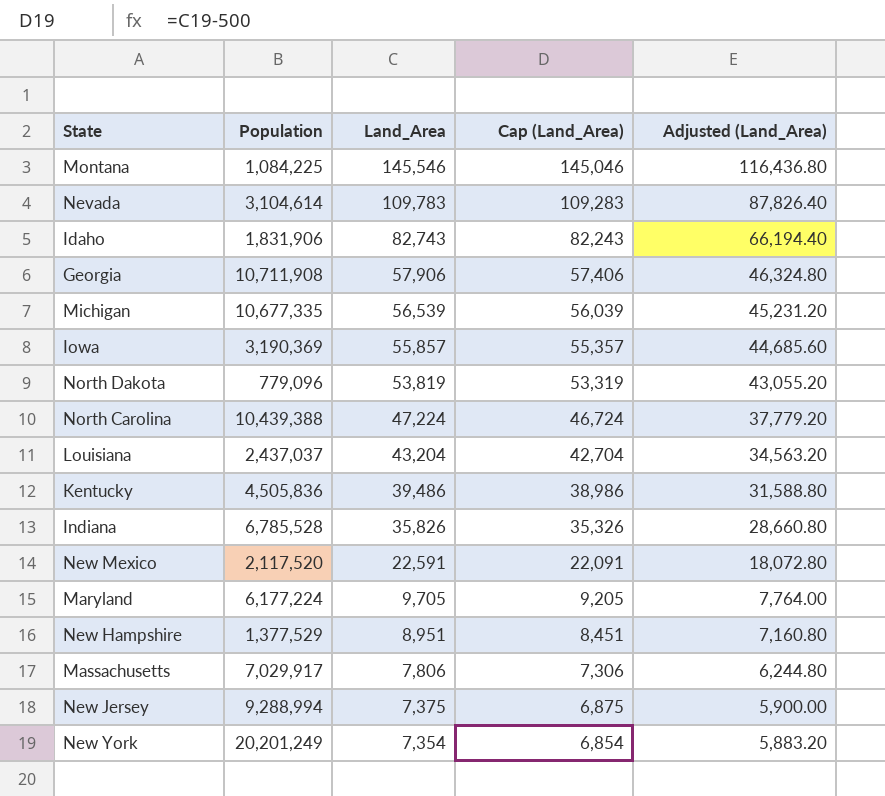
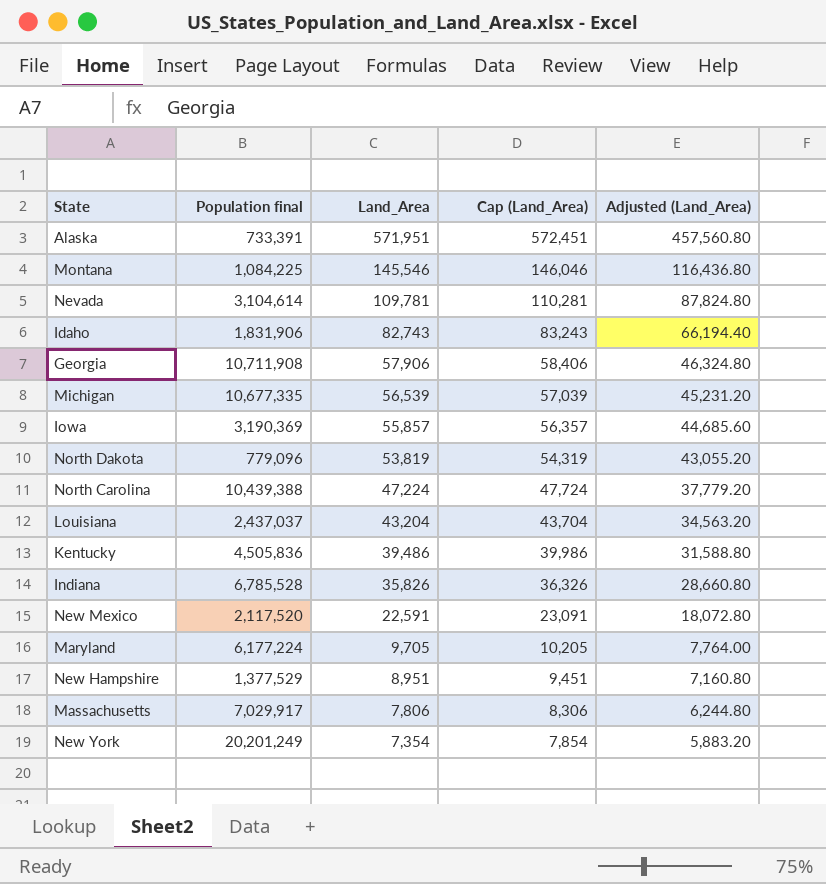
column name: Population -> Population final
column Cap (Land_Area) | formula: [Land_Area] - 500 -> [Land_Area] + 500
row New Jersey: 9,288,994 | 7,375 | 6,875 | 5,900.00 -> none
row Alaska: none -> 733,391 | 571,951 | 572,451 | 457,560.80
Nevada | Land_Area: 109,783 -> 109,781
Nevada | Adjusted (Land_Area): 87,826.40 -> 87,824.80

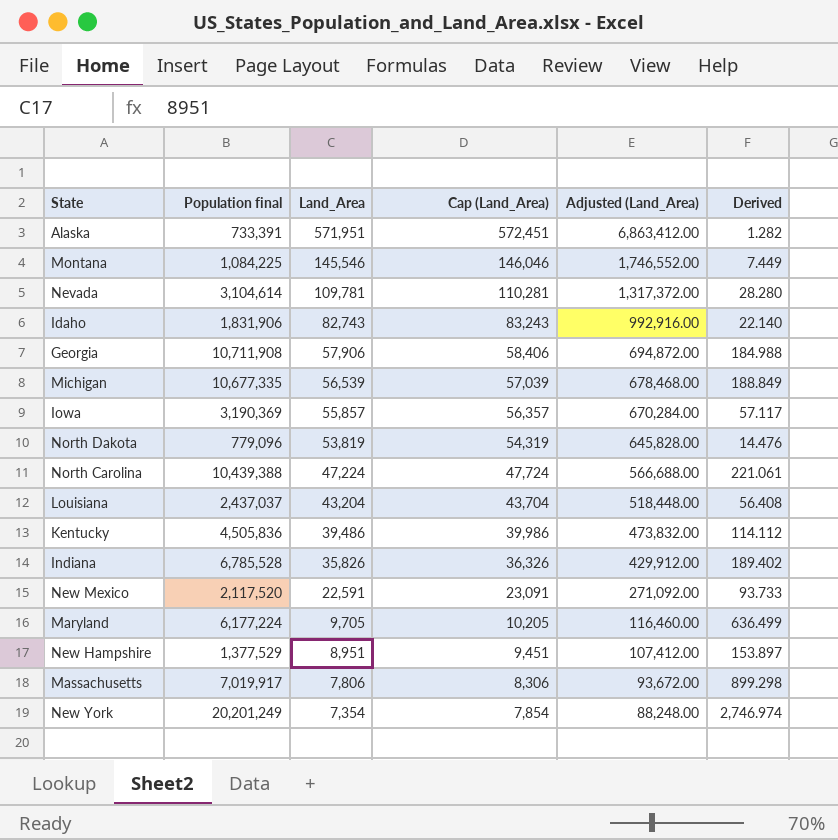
column Adjusted (Land_Area) | formula: [Land_Area] * 0.8 -> [Land_Area] * 12
column Derived | formula: none -> [Population final] / [Land_Area]
Massachusetts | Population final: 7,029,917 -> 7,019,917

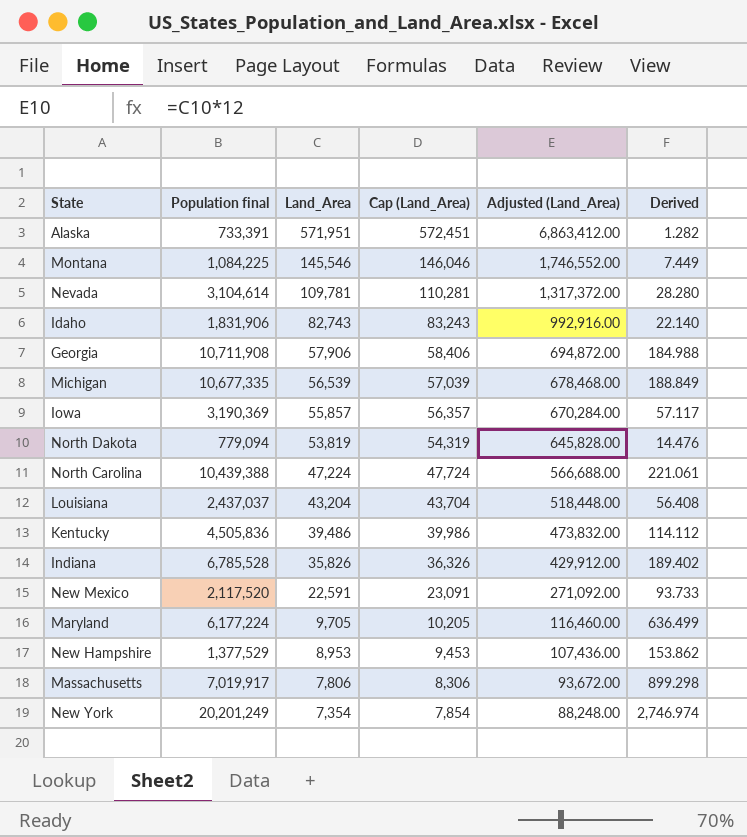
North Dakota | Population final: 779,096 -> 779,094
New Hampshire | Land_Area: 8,951 -> 8,953
New Hampshire | Cap (Land_Area): 9,451 -> 9,453
New Hampshire | Adjusted (Land_Area): 107,412.00 -> 107,436.00
New Hampshire | Derived: 153.897 -> 153.862

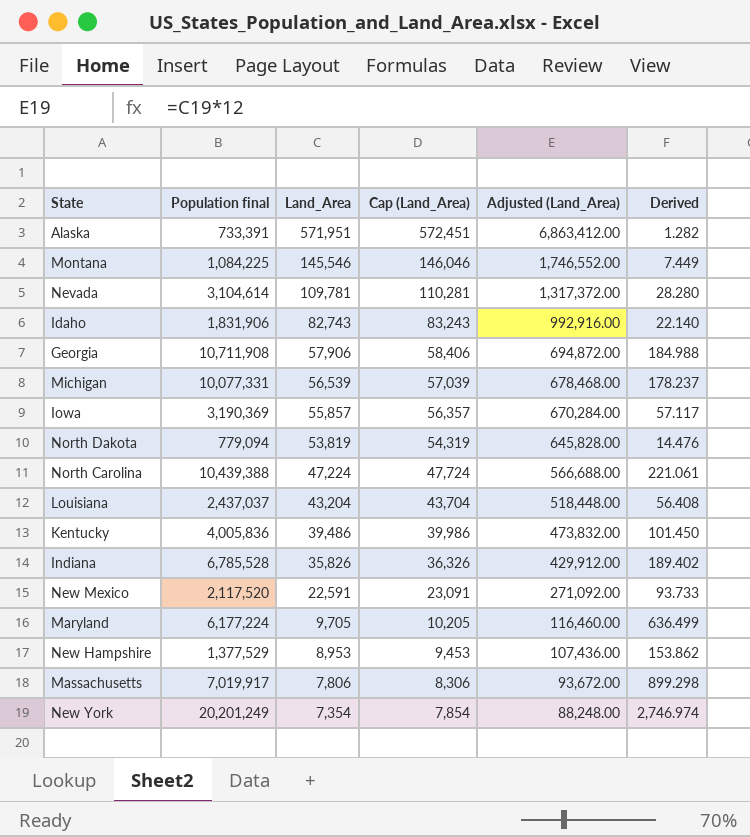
Michigan | Population final: 10,677,335 -> 10,077,331
Michigan | Derived: 188.849 -> 178.237
Kentucky | Population final: 4,505,836 -> 4,005,836
Kentucky | Derived: 114.112 -> 101.450

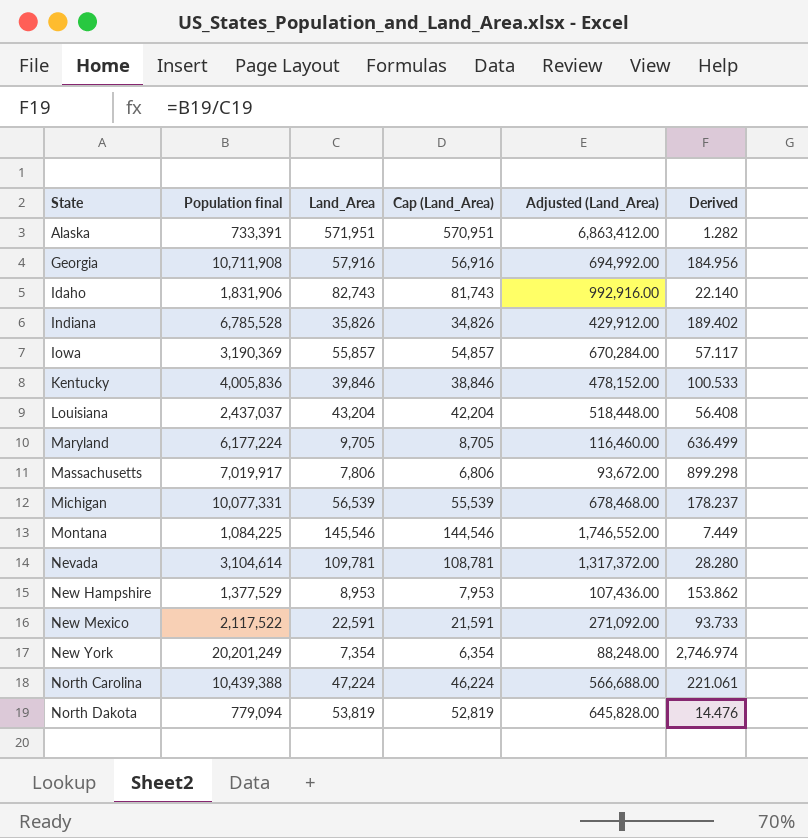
row order: Land_Area descending -> State ascending
column Cap (Land_Area) | formula: [Land_Area] + 500 -> [Land_Area] - 1000
Georgia | Land_Area: 57,906 -> 57,916
Georgia | Adjusted (Land_Area): 694,872.00 -> 694,992.00
Georgia | Derived: 184.988 -> 184.956
Kentucky | Land_Area: 39,486 -> 39,846
Kentucky | Adjusted (Land_Area): 473,832.00 -> 478,152.00
Kentucky | Derived: 101.450 -> 100.533
New Mexico | Population final: 2,117,520 -> 2,117,522

